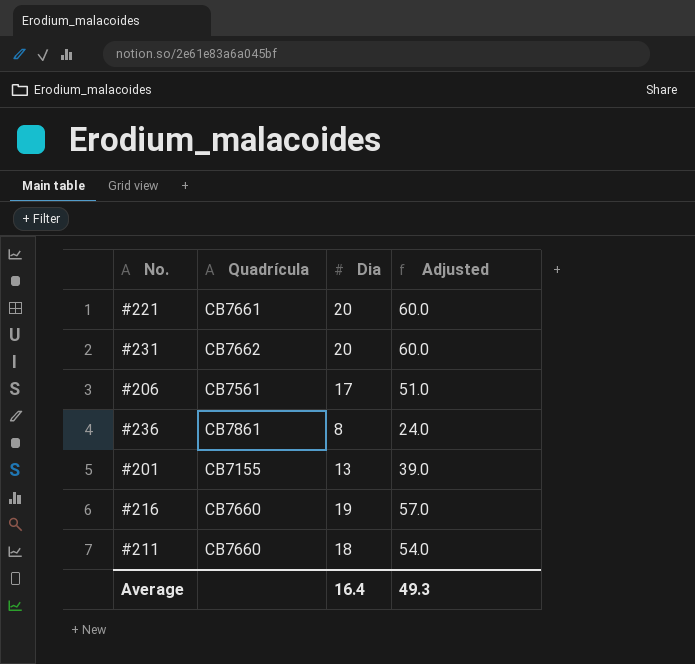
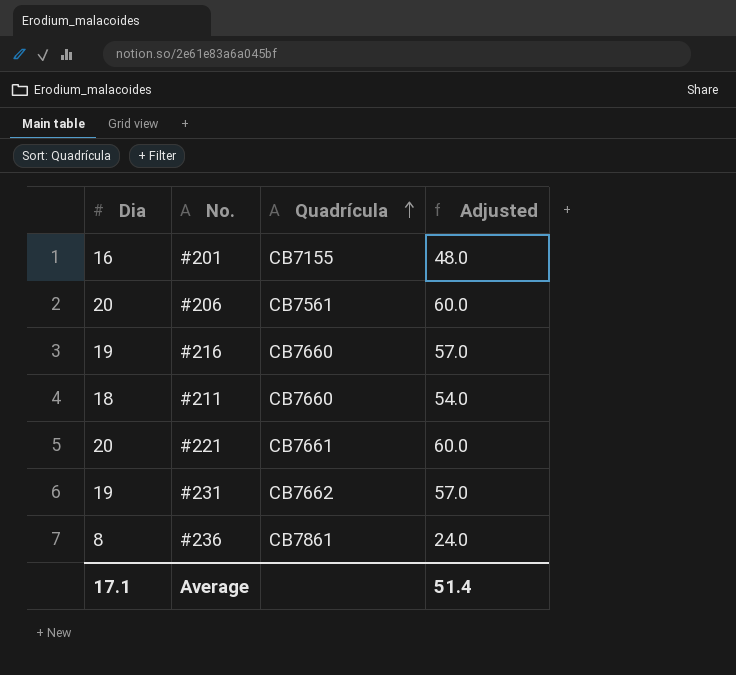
row order: none -> Quadrícula ascending
column Dia | position: 3 -> 1
#201 | Dia: 13 -> 16
#201 | Adjusted: 39.0 -> 48.0
#206 | Dia: 17 -> 20
#206 | Adjusted: 51.0 -> 60.0
#231 | Dia: 20 -> 19
#231 | Adjusted: 60.0 -> 57.0
Average | Dia: 16.4 -> 17.1
Average | Adjusted: 49.3 -> 51.4

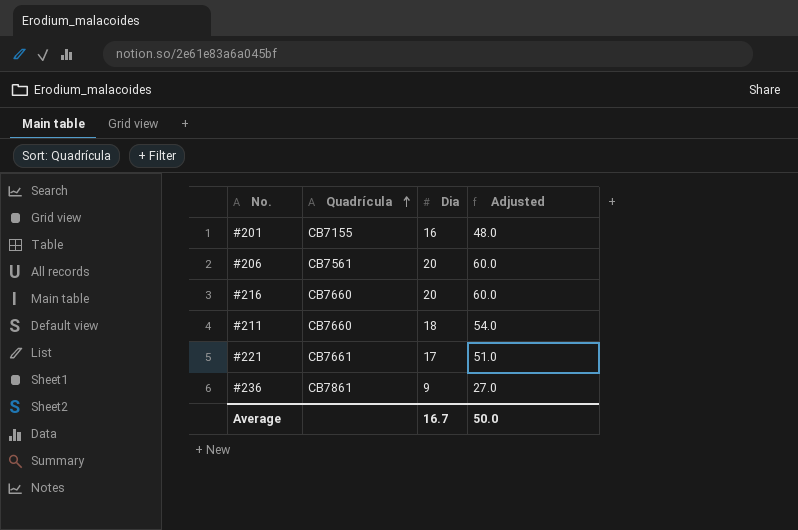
column Dia | position: 1 -> 3
row #231: 19 | CB7662 | 57.0 -> none
#216 | Dia: 19 -> 20
#216 | Adjusted: 57.0 -> 60.0
#221 | Dia: 20 -> 17
#221 | Adjusted: 60.0 -> 51.0
#236 | Dia: 8 -> 9
#236 | Adjusted: 24.0 -> 27.0
Average | Dia: 17.1 -> 16.7
Average | Adjusted: 51.4 -> 50.0

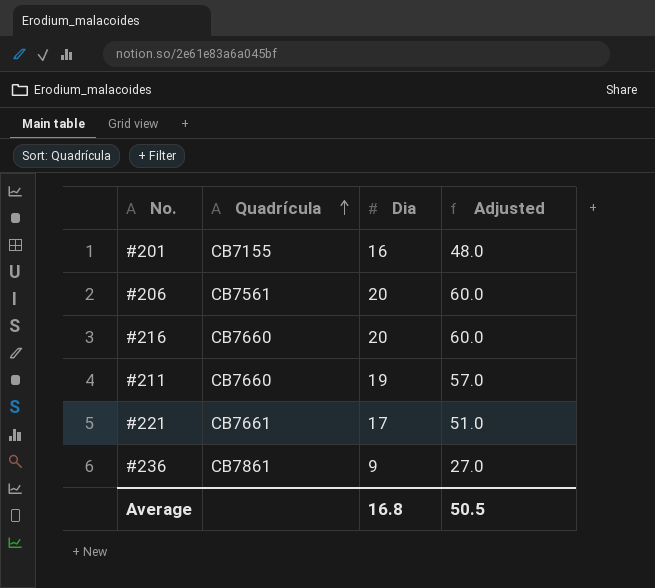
#211 | Dia: 18 -> 19
#211 | Adjusted: 54.0 -> 57.0
Average | Dia: 16.7 -> 16.8
Average | Adjusted: 50.0 -> 50.5

